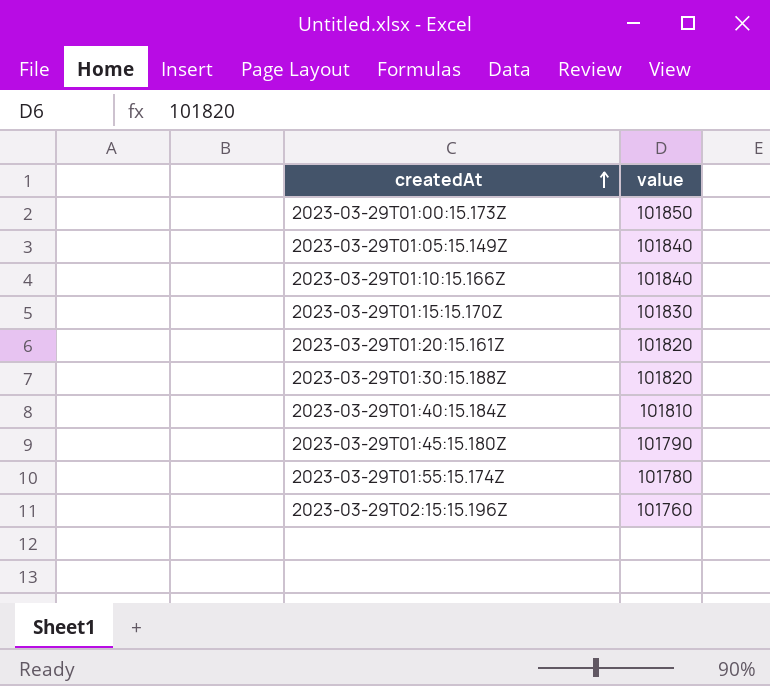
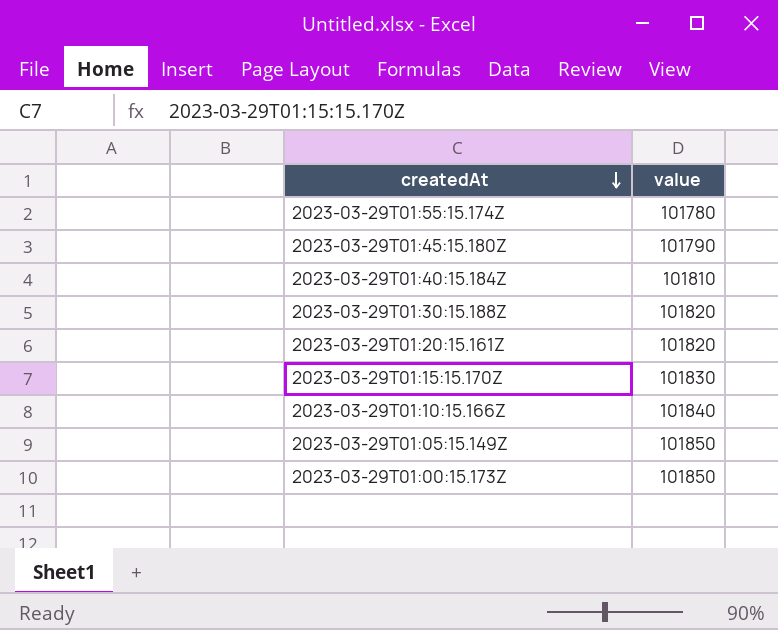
row order: createdAt ascending -> createdAt descending
row 2023-03-29T02:15:15.196Z: 101760 -> none
2023-03-29T01:05:15.149Z | value: 101840 -> 101850

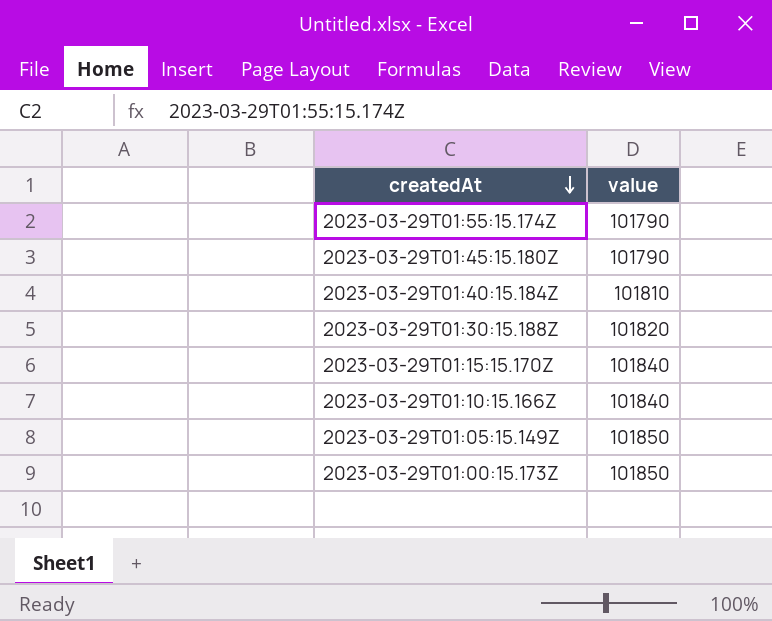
row 2023-03-29T01:20:15.161Z: 101820 -> none
2023-03-29T01:55:15.174Z | value: 101780 -> 101790
2023-03-29T01:15:15.170Z | value: 101830 -> 101840

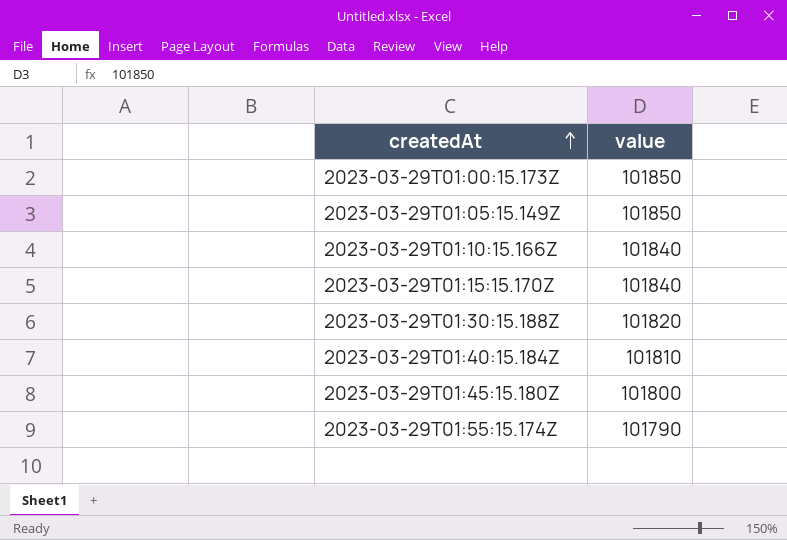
row order: createdAt descending -> createdAt ascending
2023-03-29T01:45:15.180Z | value: 101790 -> 101800

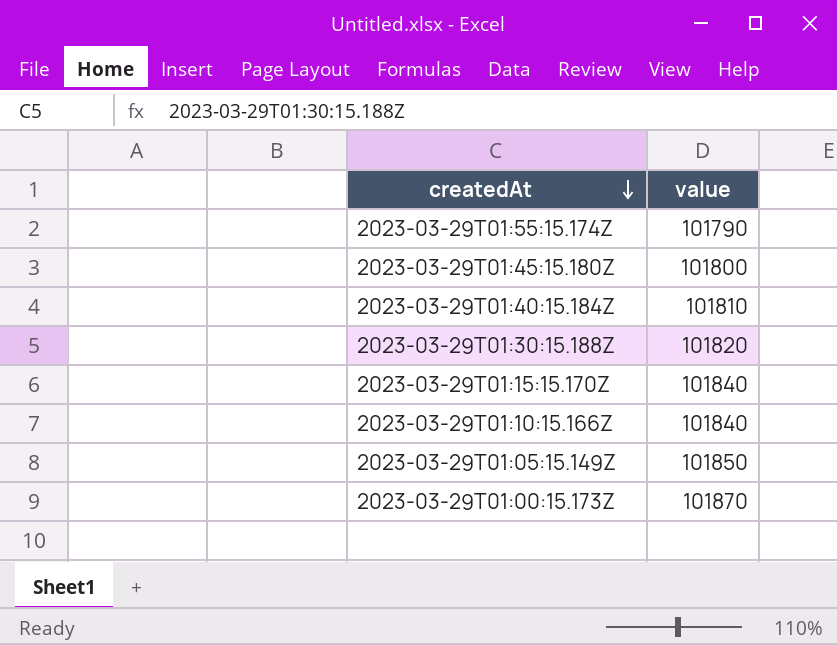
row order: createdAt ascending -> createdAt descending
2023-03-29T01:00:15.173Z | value: 101850 -> 101870

